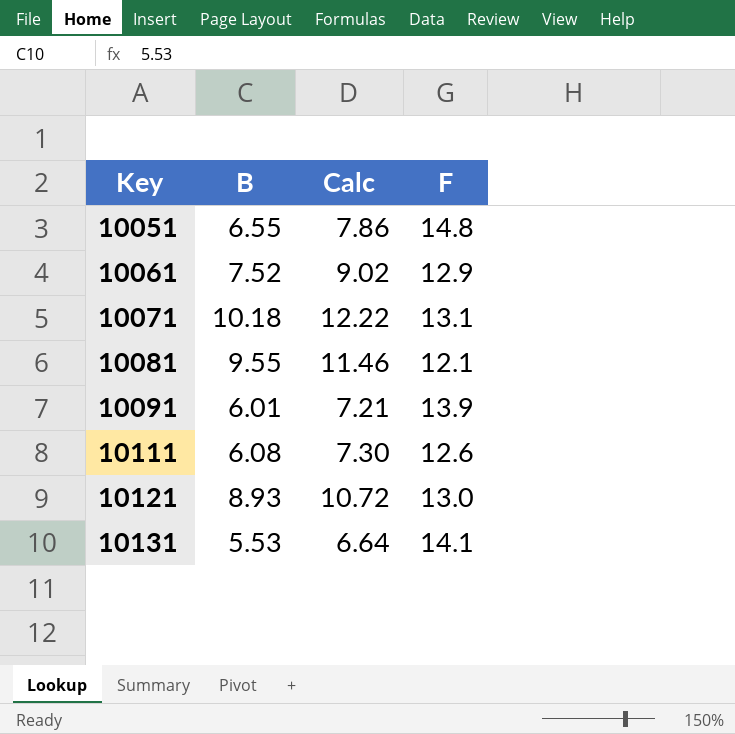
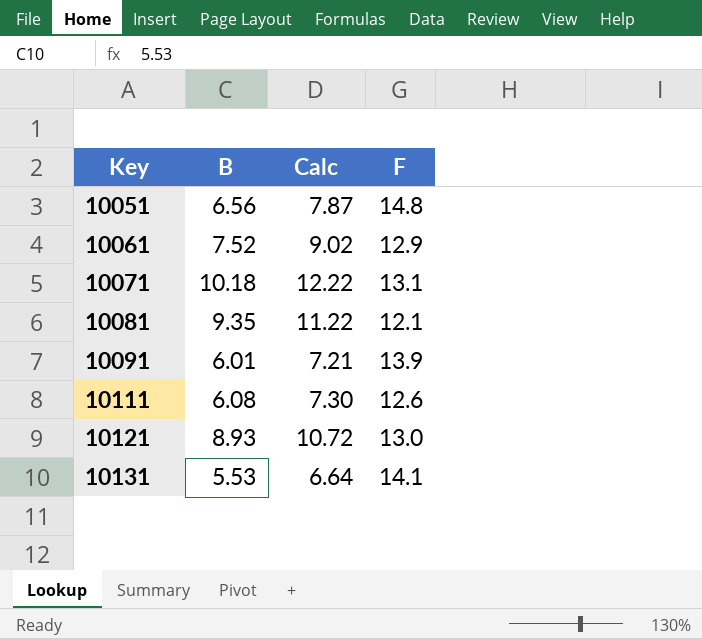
10051 | B: 6.55 -> 6.56
10051 | Calc: 7.86 -> 7.87
10081 | B: 9.55 -> 9.35
10081 | Calc: 11.46 -> 11.22

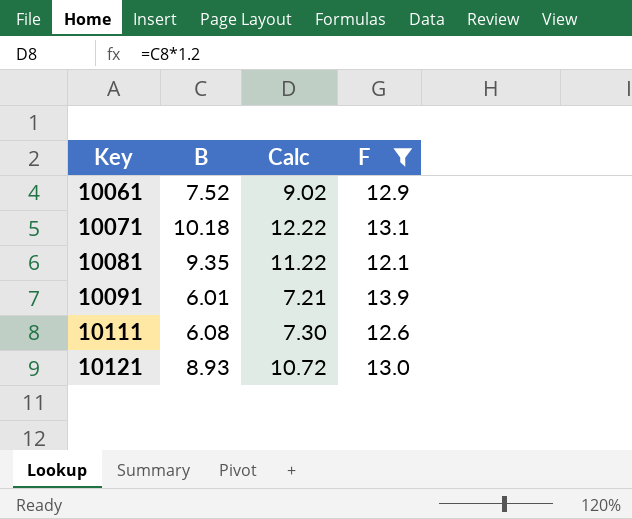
filter: none -> F <= 13.9

